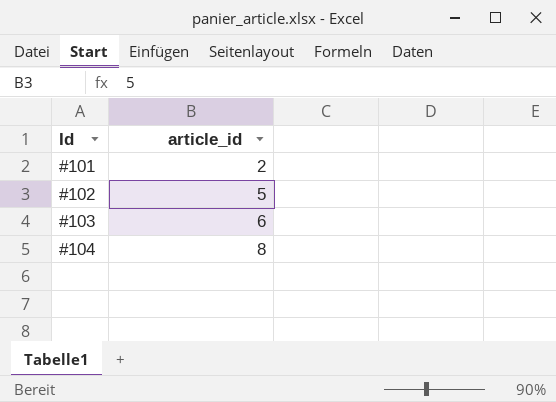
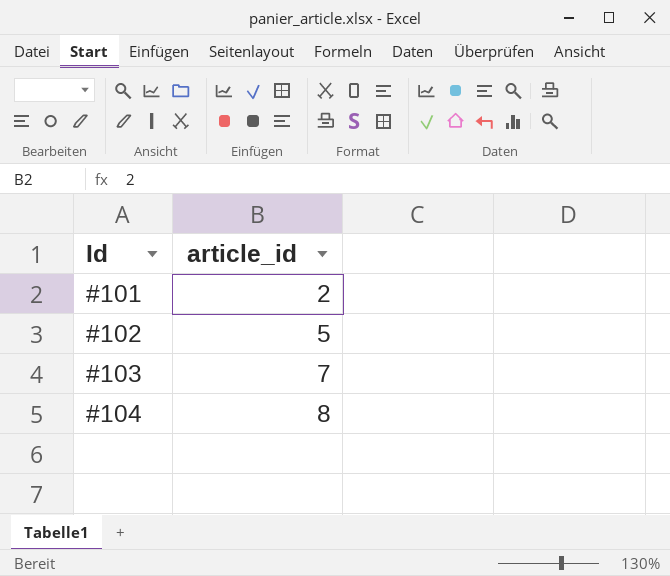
#103 | article_id: 6 -> 7

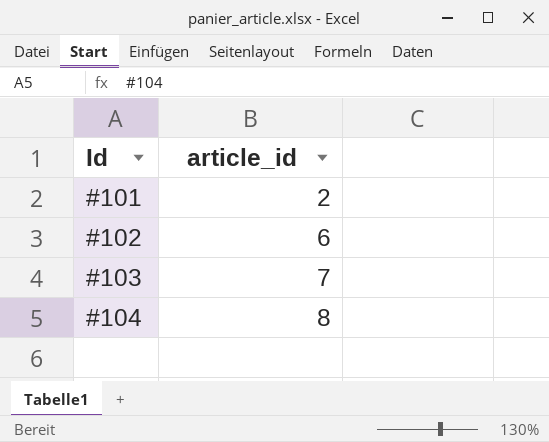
#102 | article_id: 5 -> 6

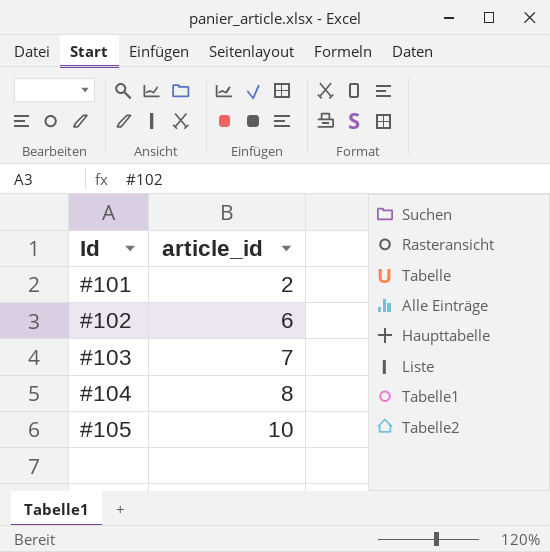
row #105: none -> 10

